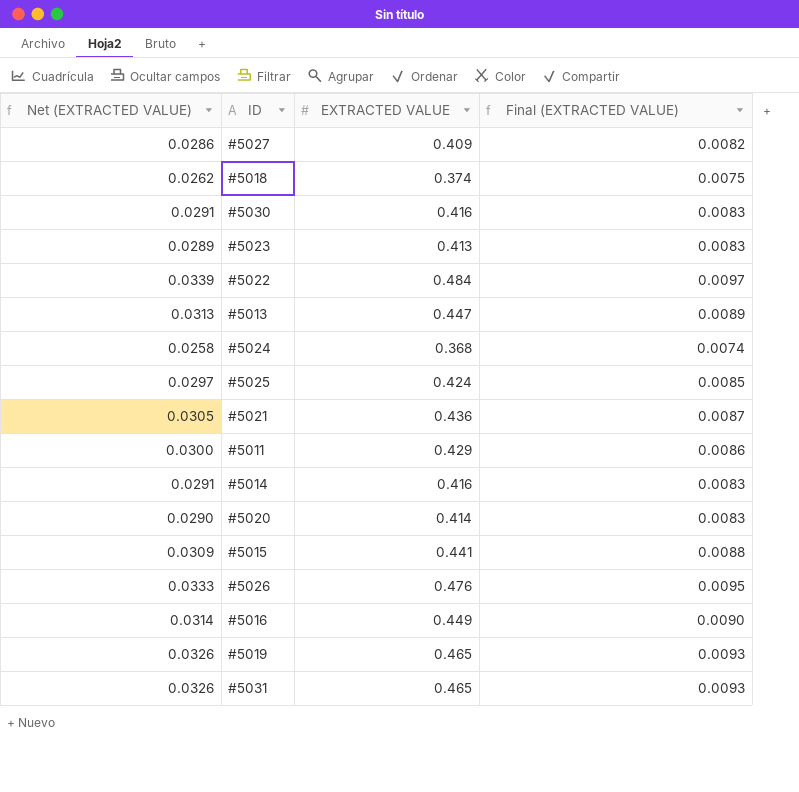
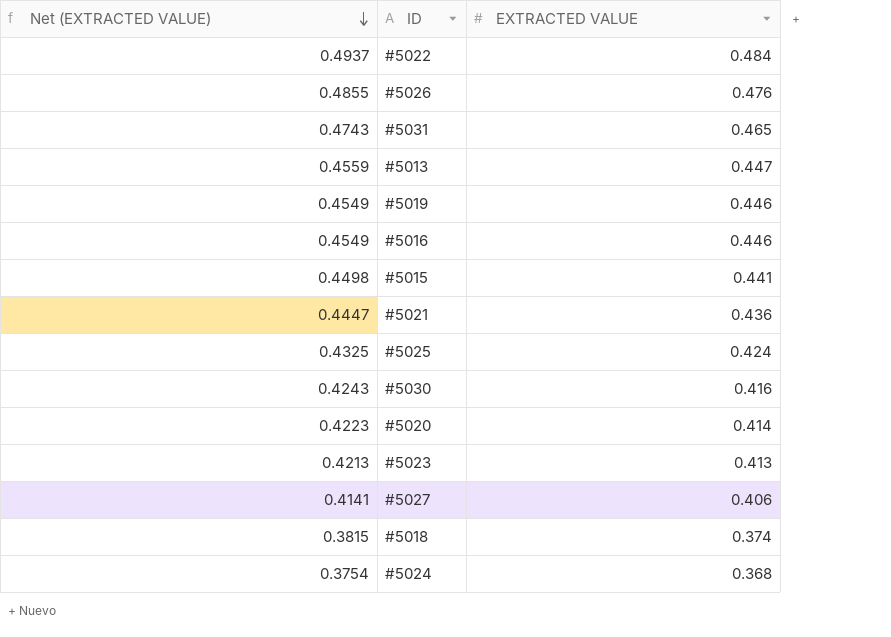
row order: none -> Net (EXTRACTED VALUE) descending
column Final (EXTRACTED VALUE) | formula: [EXTRACTED VALUE] * 0.02 -> none
column Net (EXTRACTED VALUE) | formula: [EXTRACTED VALUE] * 0.07 -> [EXTRACTED VALUE] * 1.02
row #5011: 0.0300 | 0.429 | 0.0086 -> none
row #5014: 0.0291 | 0.416 | 0.0083 -> none
#5019 | EXTRACTED VALUE: 0.465 -> 0.446
#5016 | EXTRACTED VALUE: 0.449 -> 0.446
#5027 | EXTRACTED VALUE: 0.409 -> 0.406

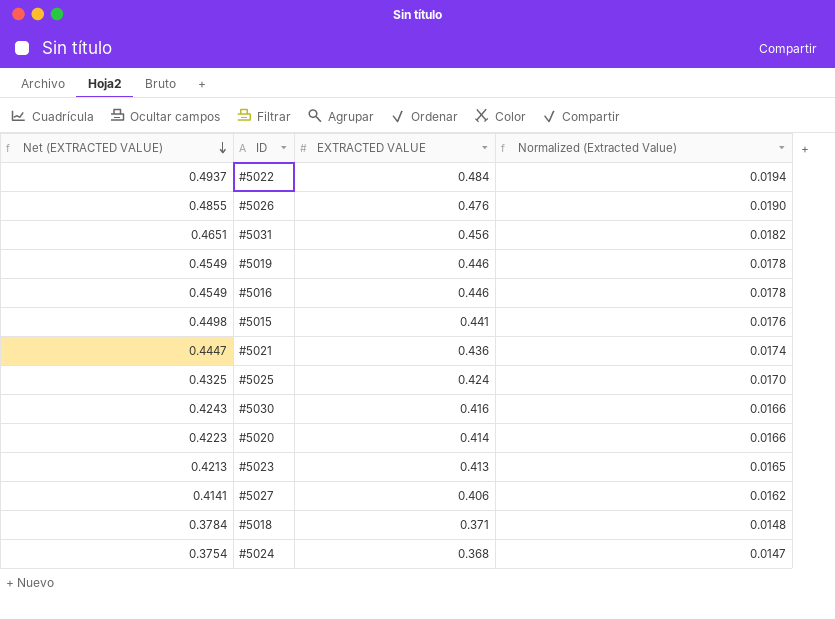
column Normalized (Extracted Value) | formula: none -> [EXTRACTED VALUE] * 0.04
row #5013: 0.4559 | 0.447 -> none
#5031 | Net (EXTRACTED VALUE): 0.4743 -> 0.4651
#5031 | EXTRACTED VALUE: 0.465 -> 0.456
#5018 | Net (EXTRACTED VALUE): 0.3815 -> 0.3784
#5018 | EXTRACTED VALUE: 0.374 -> 0.371

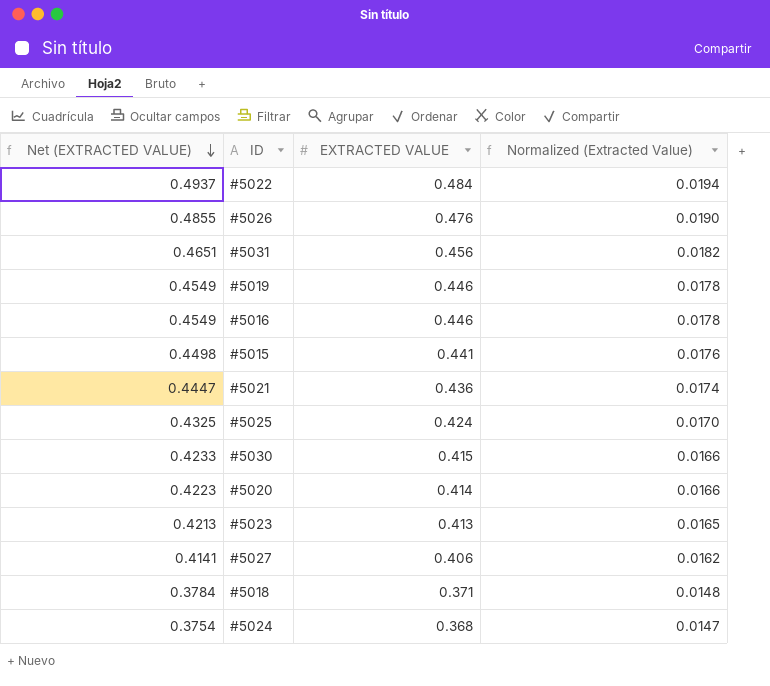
#5030 | Net (EXTRACTED VALUE): 0.4243 -> 0.4233
#5030 | EXTRACTED VALUE: 0.416 -> 0.415

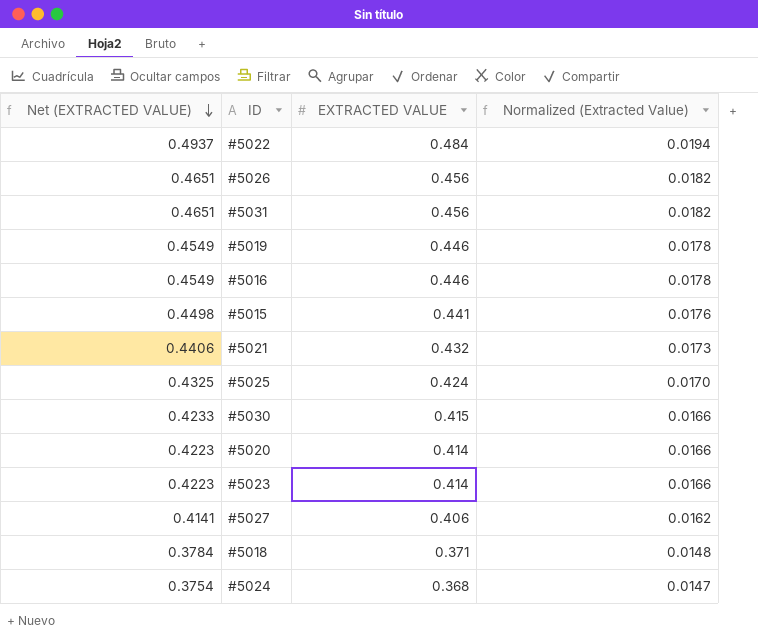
#5026 | Net (EXTRACTED VALUE): 0.4855 -> 0.4651
#5026 | EXTRACTED VALUE: 0.476 -> 0.456
#5026 | Normalized (Extracted Value): 0.0190 -> 0.0182
#5021 | Net (EXTRACTED VALUE): 0.4447 -> 0.4406
#5021 | EXTRACTED VALUE: 0.436 -> 0.432
#5021 | Normalized (Extracted Value): 0.0174 -> 0.0173
#5023 | Net (EXTRACTED VALUE): 0.4213 -> 0.4223
#5023 | EXTRACTED VALUE: 0.413 -> 0.414
#5023 | Normalized (Extracted Value): 0.0165 -> 0.0166

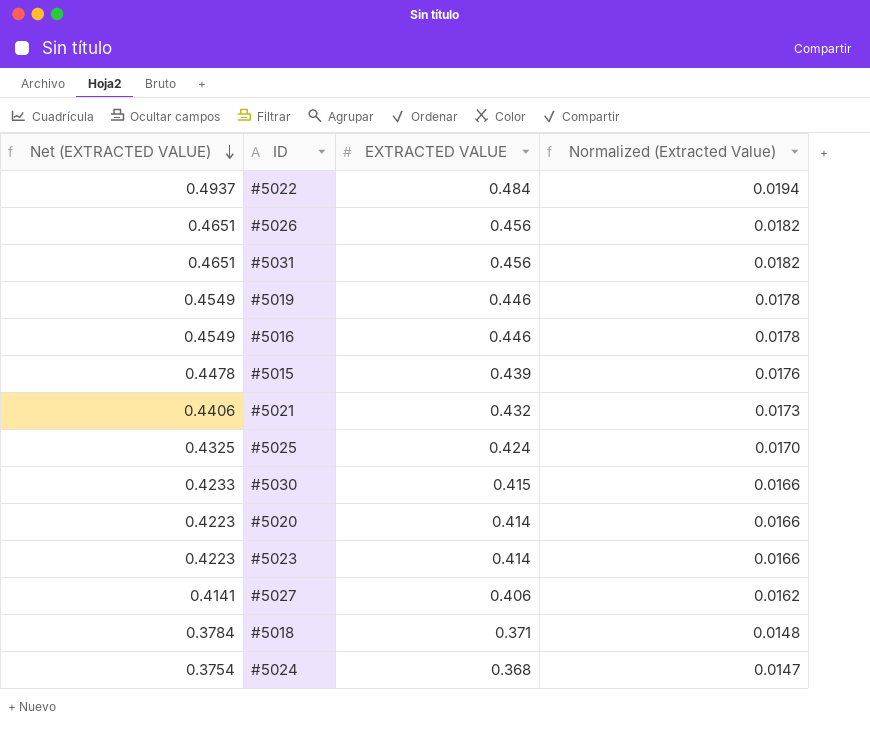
#5015 | Net (EXTRACTED VALUE): 0.4498 -> 0.4478
#5015 | EXTRACTED VALUE: 0.441 -> 0.439

